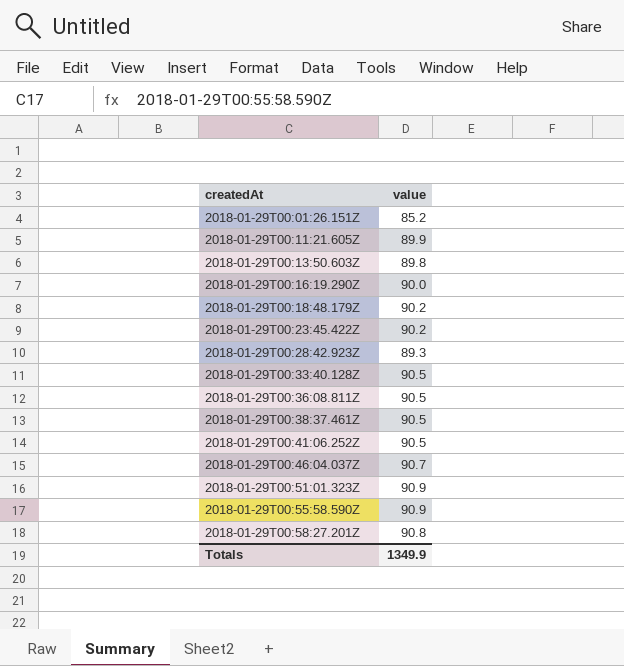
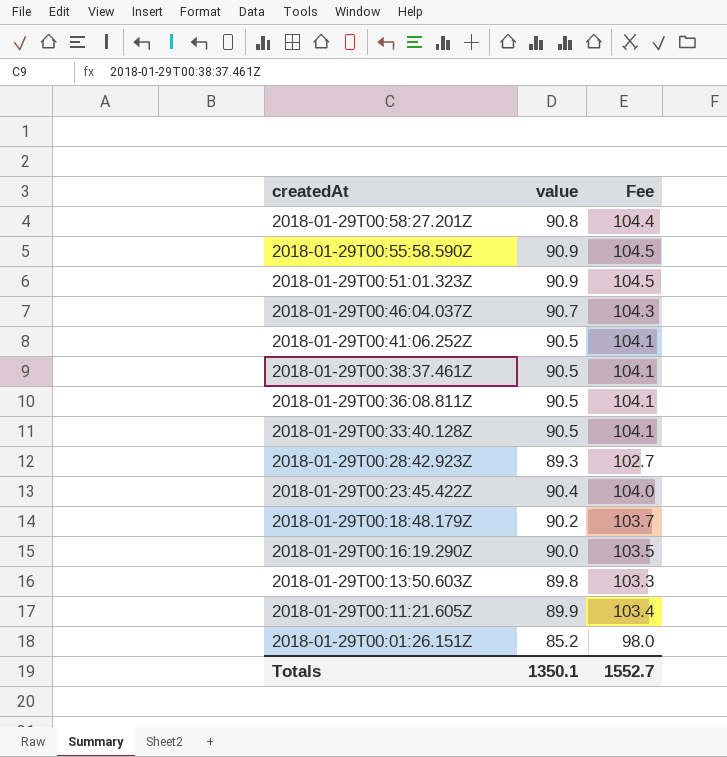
row order: createdAt ascending -> createdAt descending
column Fee | formula: none -> [value] * 1.15
2018-01-29T00:23:45.422Z | value: 90.2 -> 90.4
Totals | value: 1349.9 -> 1350.1

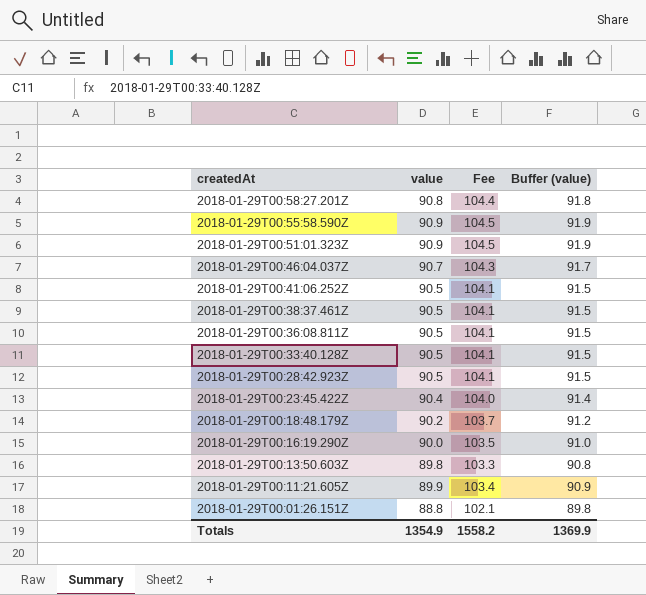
column Buffer (value) | formula: none -> [value] + 1
2018-01-29T00:28:42.923Z | value: 89.3 -> 90.5
2018-01-29T00:28:42.923Z | Fee: 102.7 -> 104.1
2018-01-29T00:01:26.151Z | value: 85.2 -> 88.8
2018-01-29T00:01:26.151Z | Fee: 98.0 -> 102.1
Totals | value: 1350.1 -> 1354.9
Totals | Fee: 1552.7 -> 1558.2

